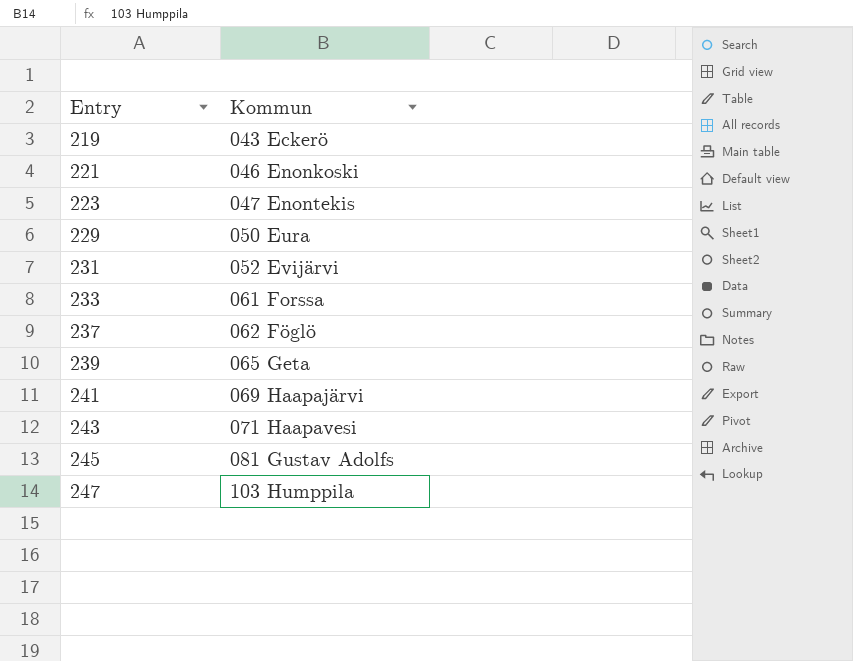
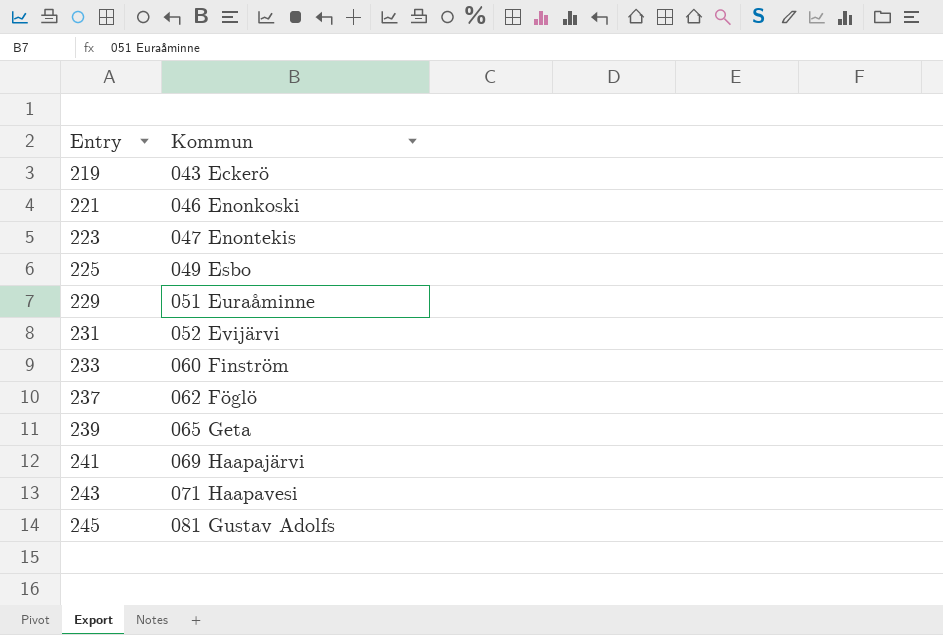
row 247: 103 Humppila -> none
row 225: none -> 049 Esbo
229 | Kommun: 050 Eura -> 051 Euraåminne
233 | Kommun: 061 Forssa -> 060 Finström

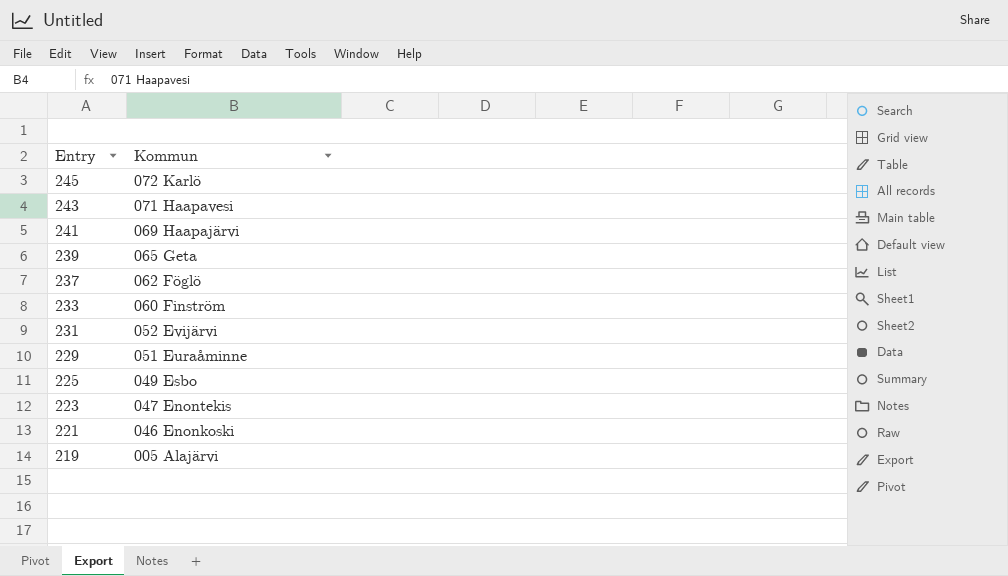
row order: Entry ascending -> Entry descending
245 | Kommun: 081 Gustav Adolfs -> 072 Karlö
219 | Kommun: 043 Eckerö -> 005 Alajärvi

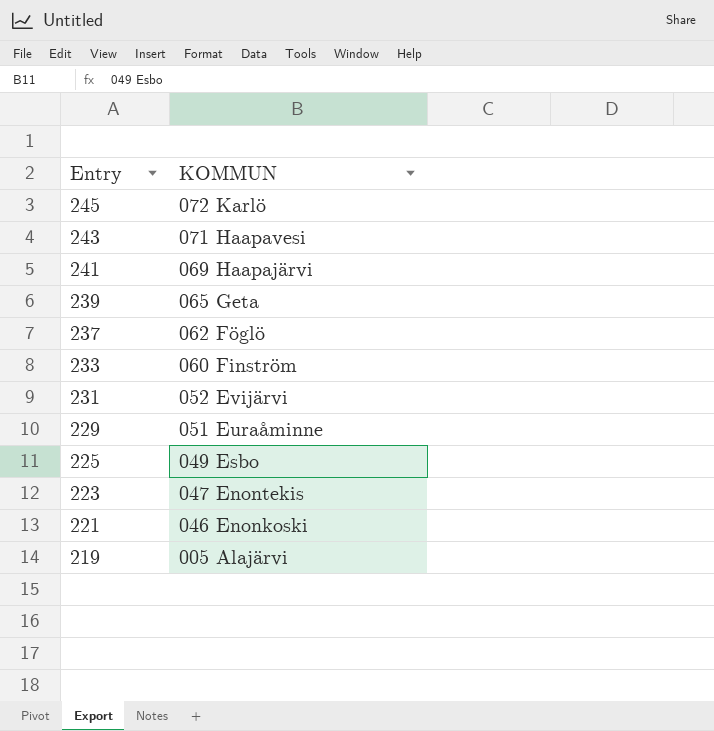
column name: Kommun -> KOMMUN

